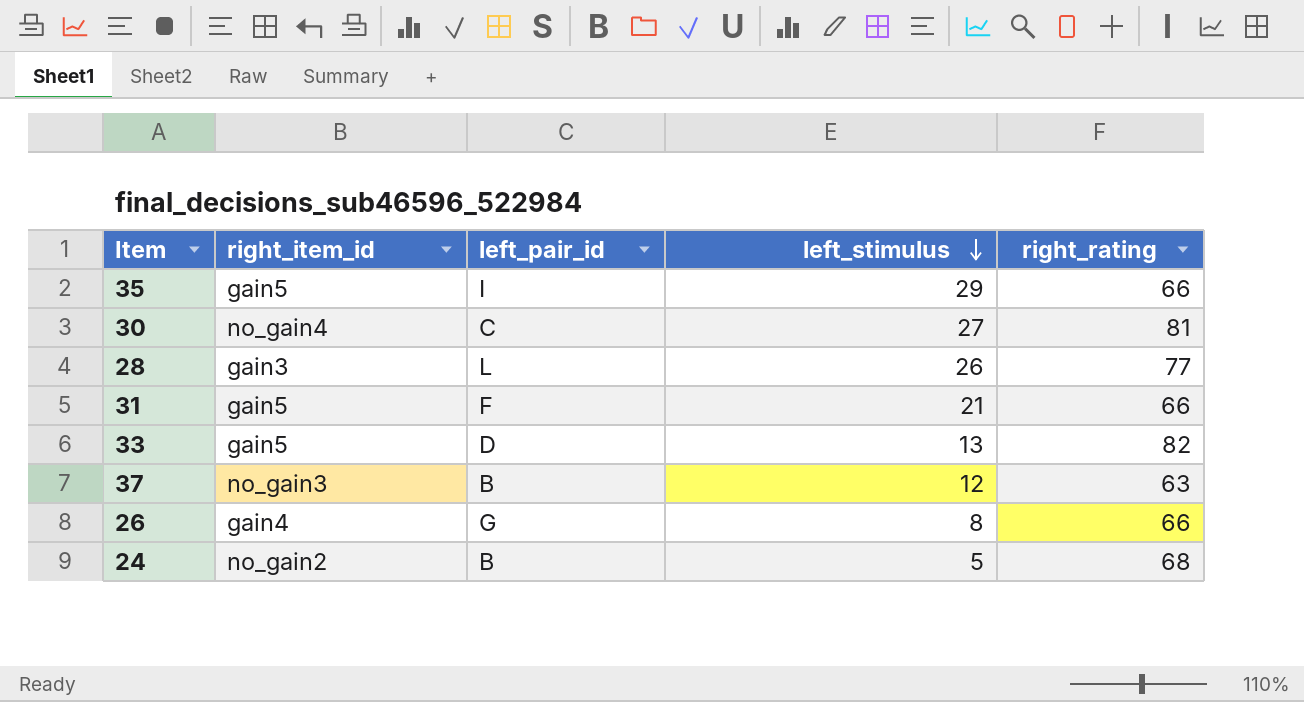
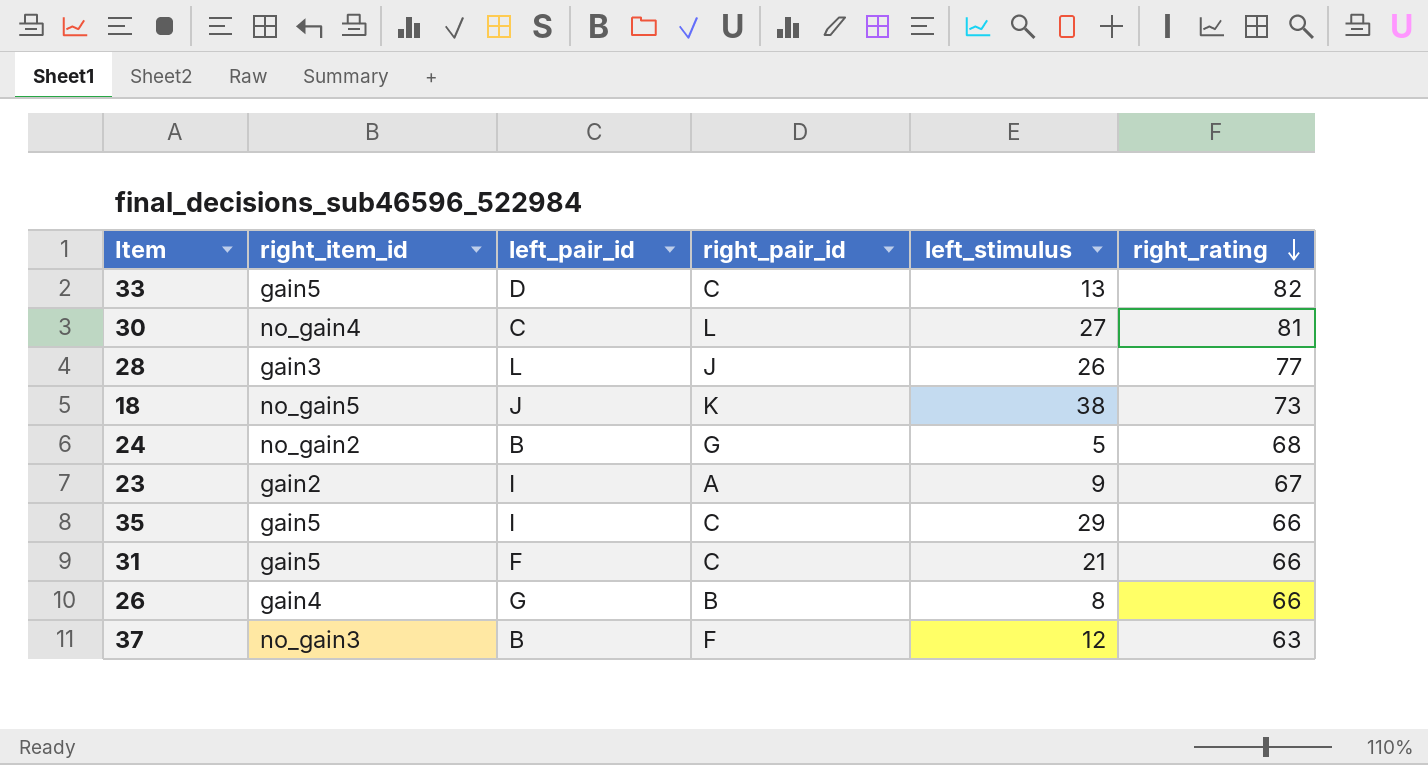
row order: left_stimulus descending -> right_rating descending
column right_pair_id | position: none -> 4
row 18: none -> no_gain5 | J | K | 38 | 73
row 23: none -> gain2 | I | A | 9 | 67

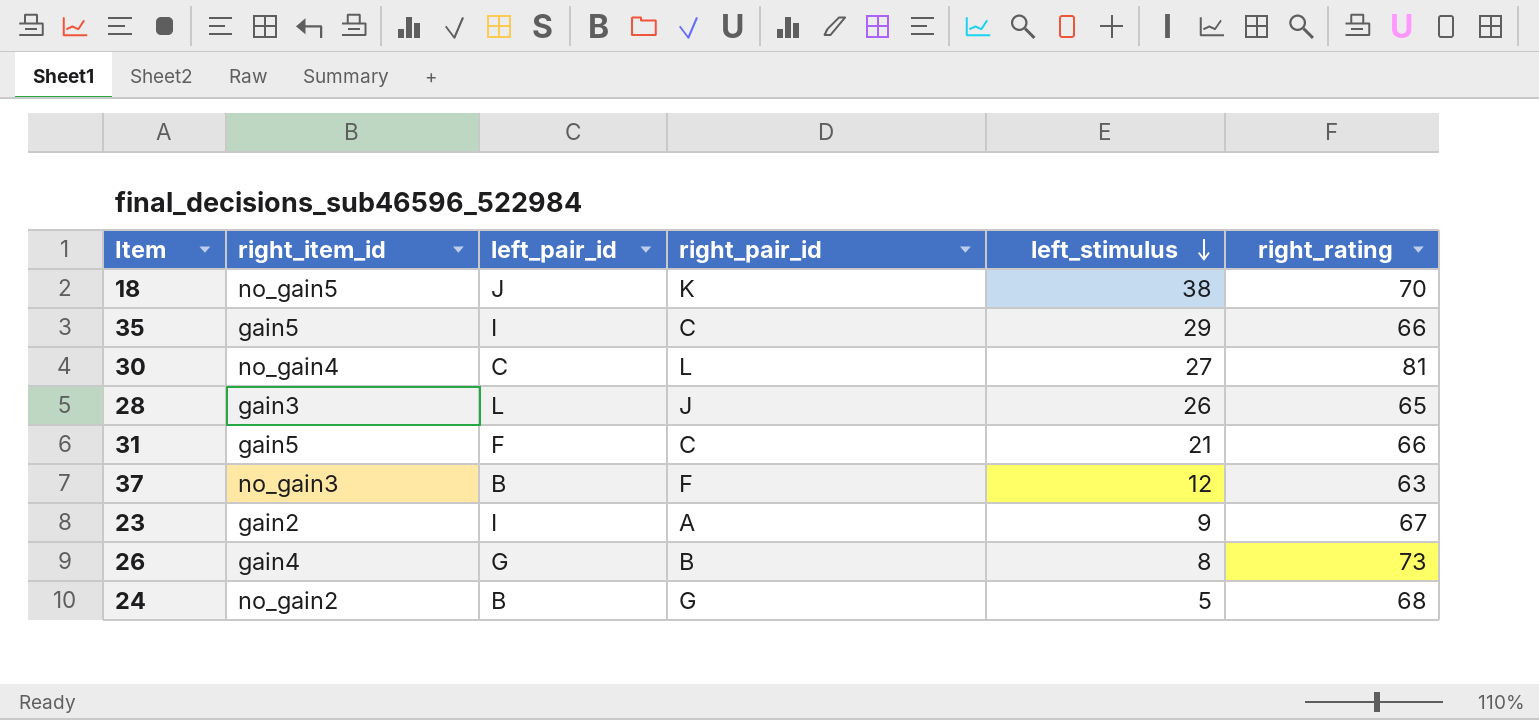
row order: right_rating descending -> left_stimulus descending
row 33: gain5 | D | C | 13 | 82 -> none
18 | right_rating: 73 -> 70
28 | right_rating: 77 -> 65
26 | right_rating: 66 -> 73

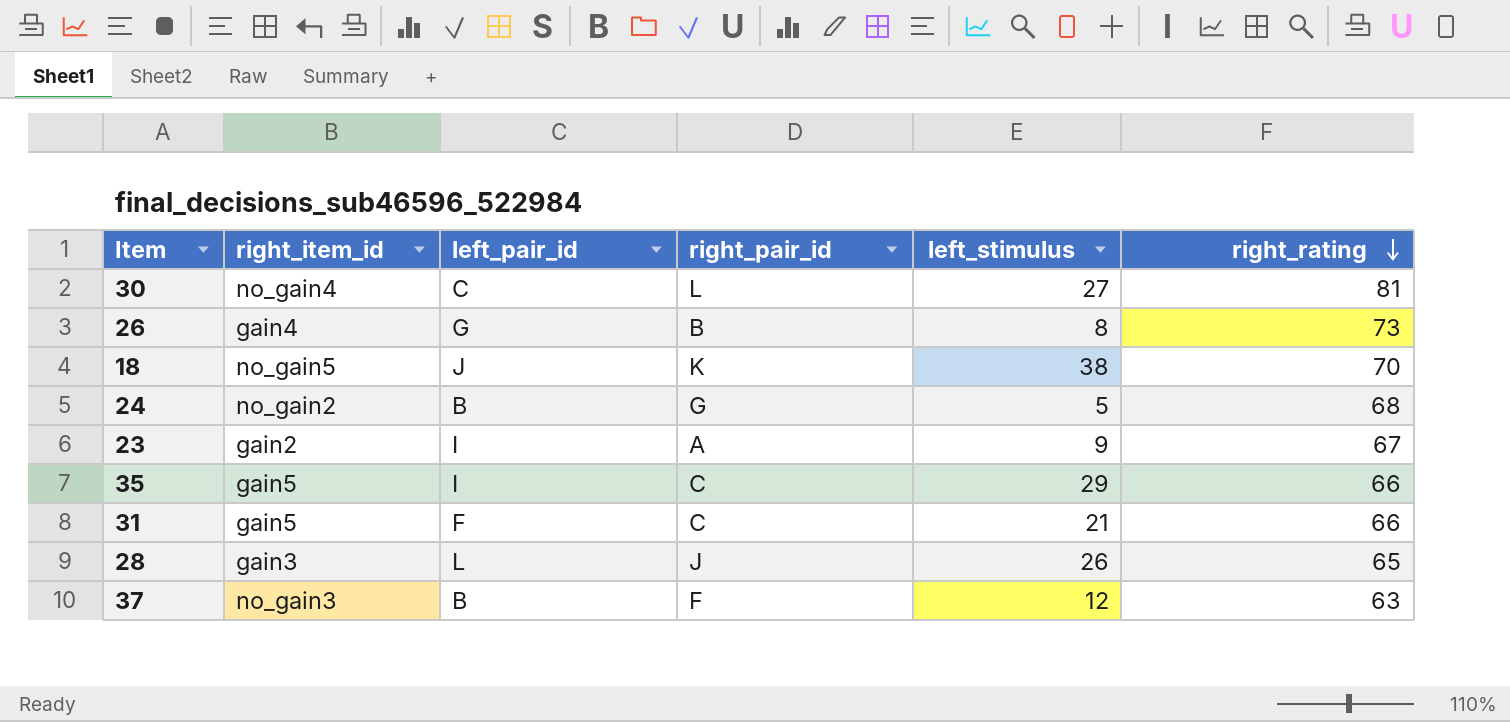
row order: left_stimulus descending -> right_rating descending

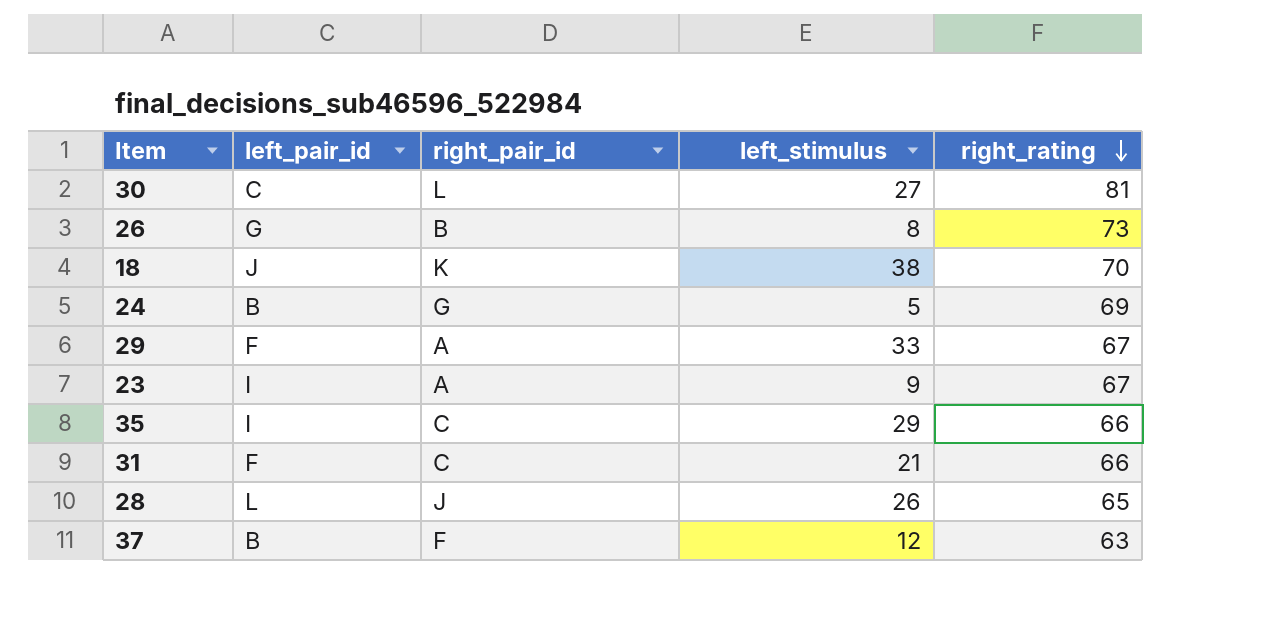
column right_item_id | position: 2 -> none
24 | right_rating: 68 -> 69
row 29: none -> F | A | 33 | 67

